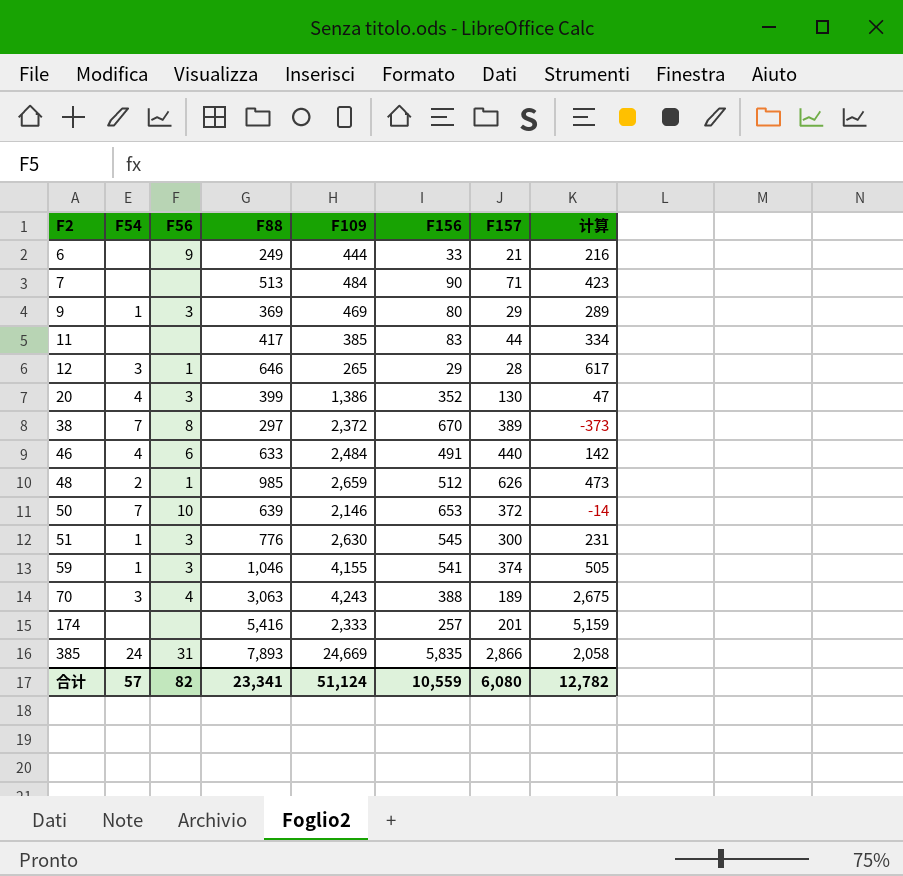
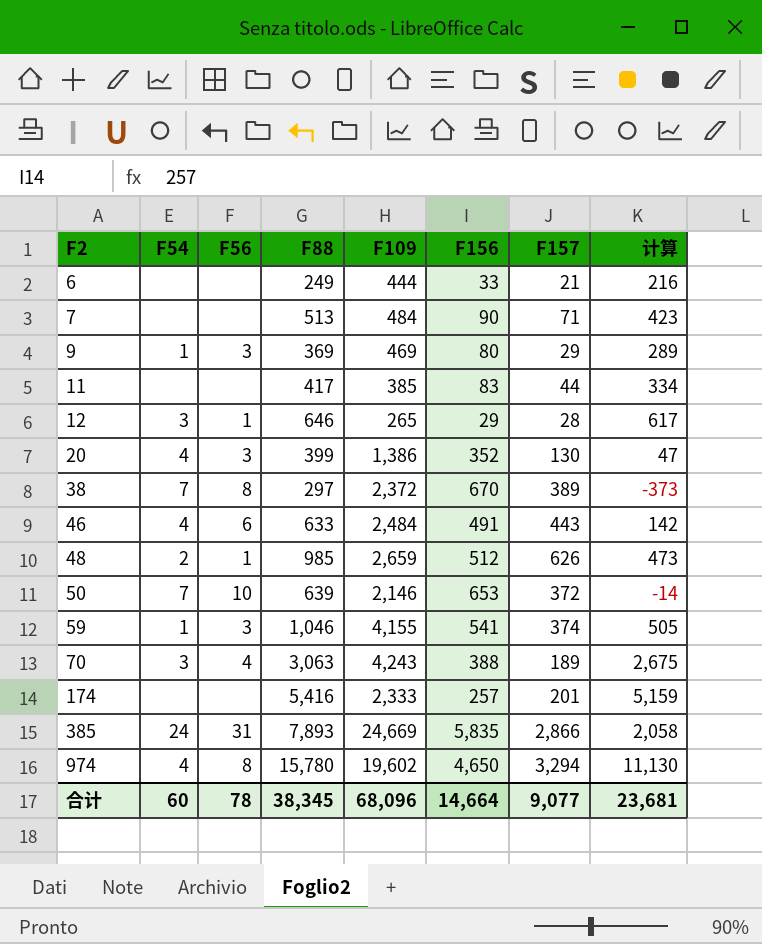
row 51: 1 | 3 | 776 | 2,630 | 545 | 300 | 231 -> none
6 | F56: 9 -> none
46 | F157: 440 -> 443
row 974: none -> 4 | 8 | 15,780 | 19,602 | 4,650 | 3,294 | 11,130
合计 | F54: 57 -> 60
合计 | F56: 82 -> 78
合计 | F88: 23,341 -> 38,345
合计 | F109: 51,124 -> 68,096
合计 | F156: 10,559 -> 14,664
合计 | F157: 6,080 -> 9,077
合计 | 计算: 12,782 -> 23,681

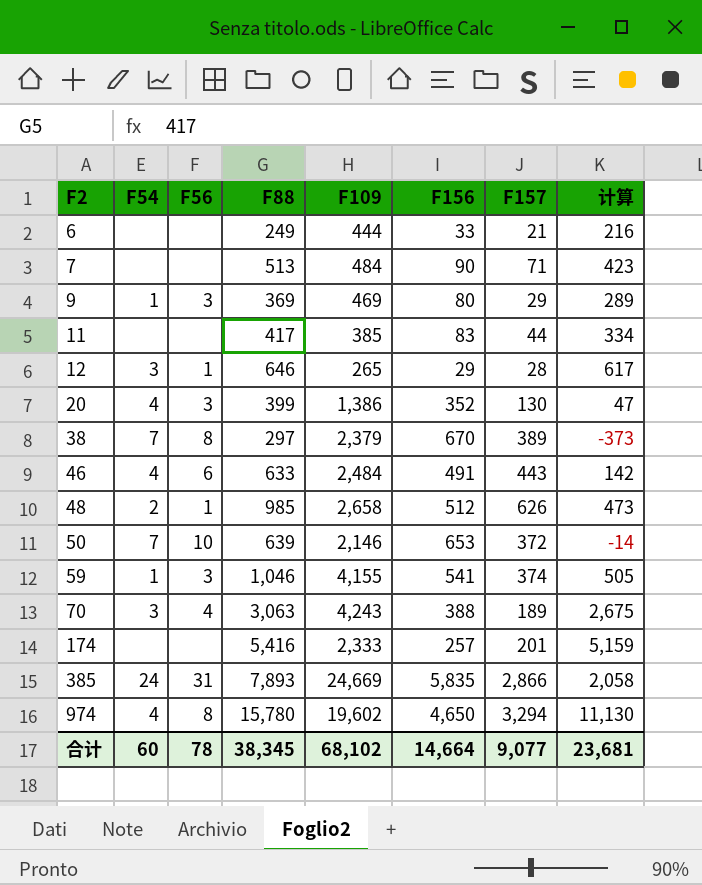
38 | F109: 2,372 -> 2,379
48 | F109: 2,659 -> 2,658
合计 | F109: 68,096 -> 68,102

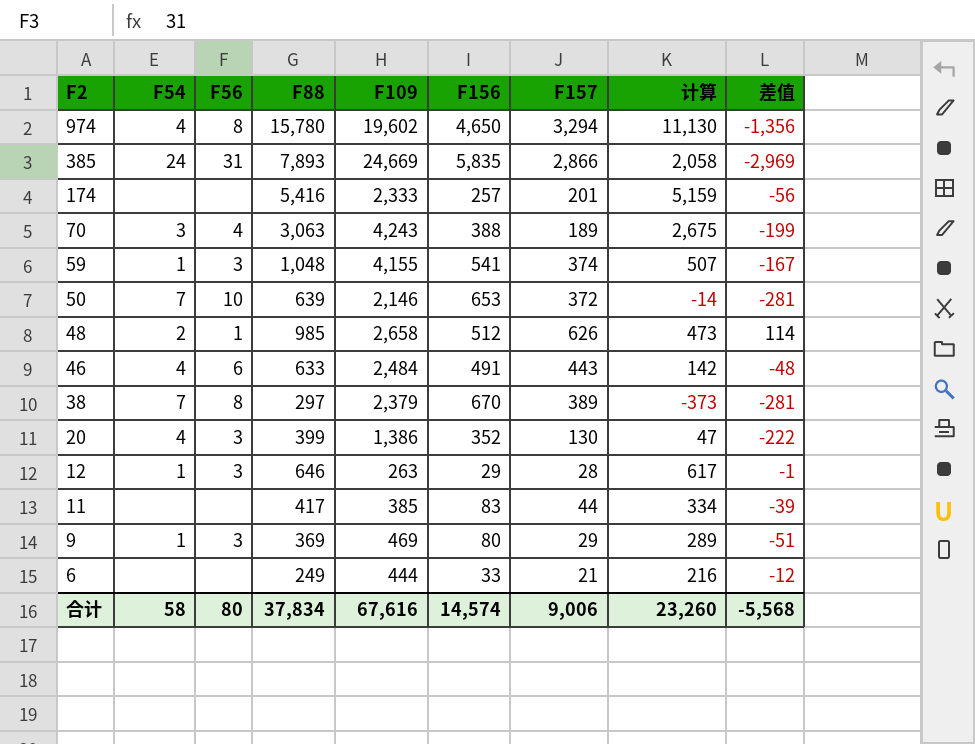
row order: F2 ascending -> F2 descending
column 差值 | formula: none -> [F157] - [F156]
row 7: none | none | 513 | 484 | 90 | 71 | 423 -> none
59 | F88: 1,046 -> 1,048
59 | 计算: 505 -> 507
12 | F54: 3 -> 1
12 | F56: 1 -> 3
12 | F109: 265 -> 263
合计 | F54: 60 -> 58
合计 | F56: 78 -> 80
合计 | F88: 38,345 -> 37,834
合计 | F109: 68,102 -> 67,616
合计 | F156: 14,664 -> 14,574
合计 | F157: 9,077 -> 9,006
合计 | 计算: 23,681 -> 23,260

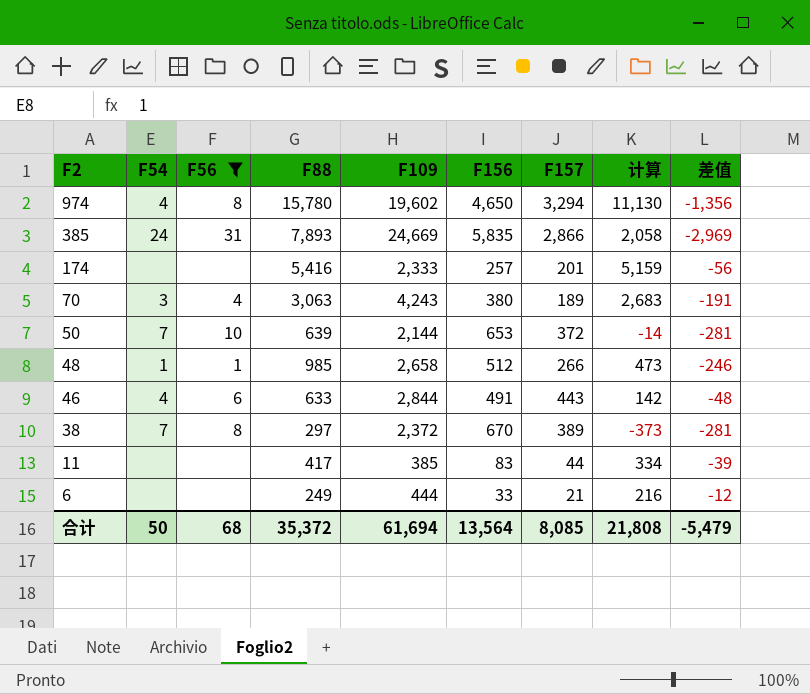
filter: none -> F56 != 3
70 | F156: 388 -> 380
70 | 计算: 2,675 -> 2,683
70 | 差值: -199 -> -191
50 | F109: 2,146 -> 2,144
48 | F54: 2 -> 1
48 | F157: 626 -> 266
48 | 差值: 114 -> -246
46 | F109: 2,484 -> 2,844
38 | F109: 2,379 -> 2,372
合计 | F54: 58 -> 50
合计 | F56: 80 -> 68
合计 | F88: 37,834 -> 35,372
合计 | F109: 67,616 -> 61,694
合计 | F156: 14,574 -> 13,564
合计 | F157: 9,006 -> 8,085
合计 | 计算: 23,260 -> 21,808
合计 | 差值: -5,568 -> -5,479

